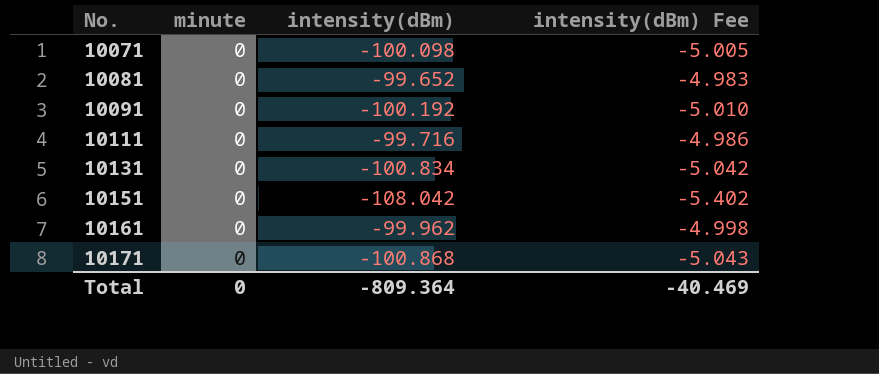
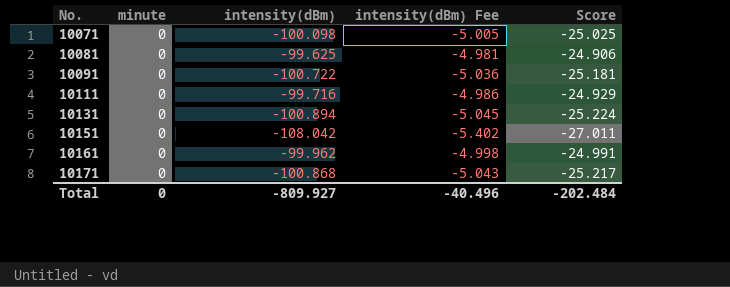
column Score | formula: none -> [intensity(dBm)] * 0.25
10081 | intensity(dBm): -99.652 -> -99.625
10081 | intensity(dBm) Fee: -4.983 -> -4.981
10091 | intensity(dBm): -100.192 -> -100.722
10091 | intensity(dBm) Fee: -5.010 -> -5.036
10131 | intensity(dBm): -100.834 -> -100.894
10131 | intensity(dBm) Fee: -5.042 -> -5.045
Total | intensity(dBm): -809.364 -> -809.927
Total | intensity(dBm) Fee: -40.469 -> -40.496

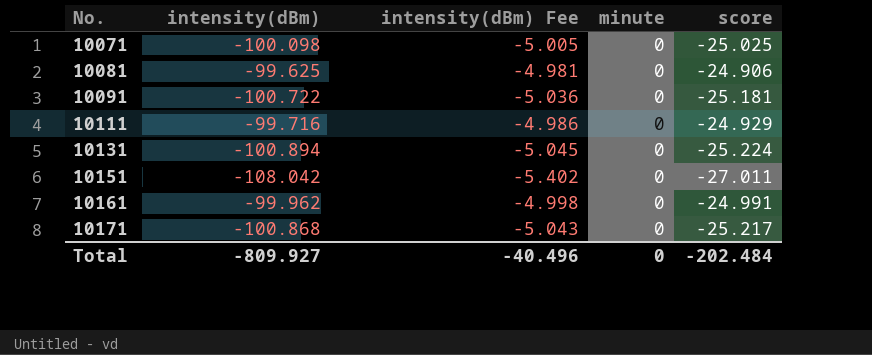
column minute | position: 2 -> 4
column name: Score -> score

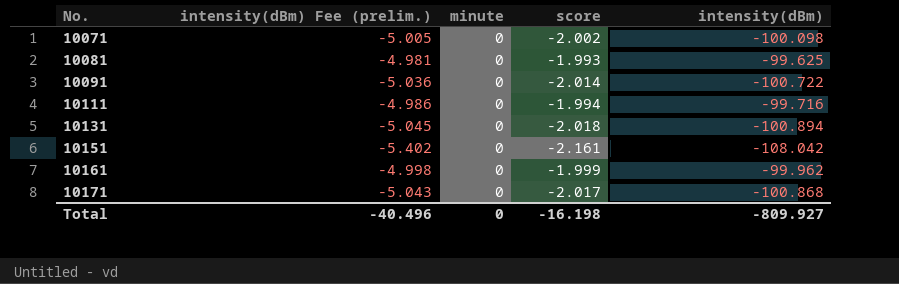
column name: intensity(dBm) Fee -> intensity(dBm) Fee (prelim.)
column score | formula: [intensity(dBm)] * 0.25 -> [intensity(dBm)] * 0.02
column intensity(dBm) | position: 2 -> 5
Total | score: -202.484 -> -16.198

